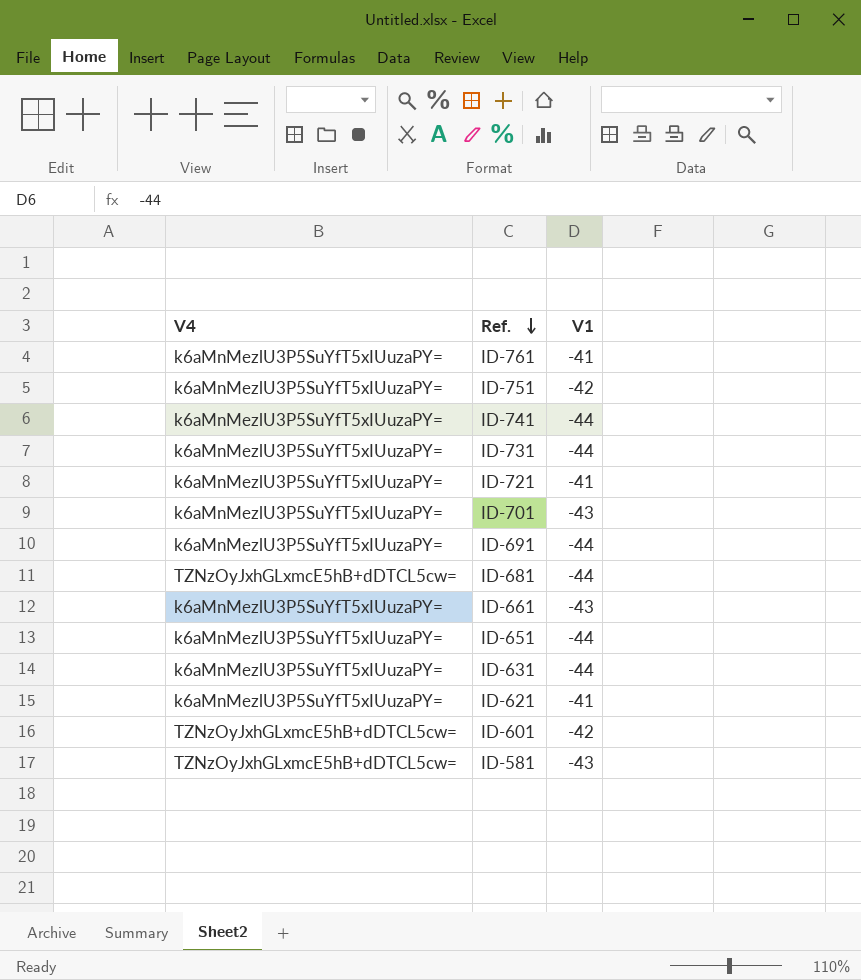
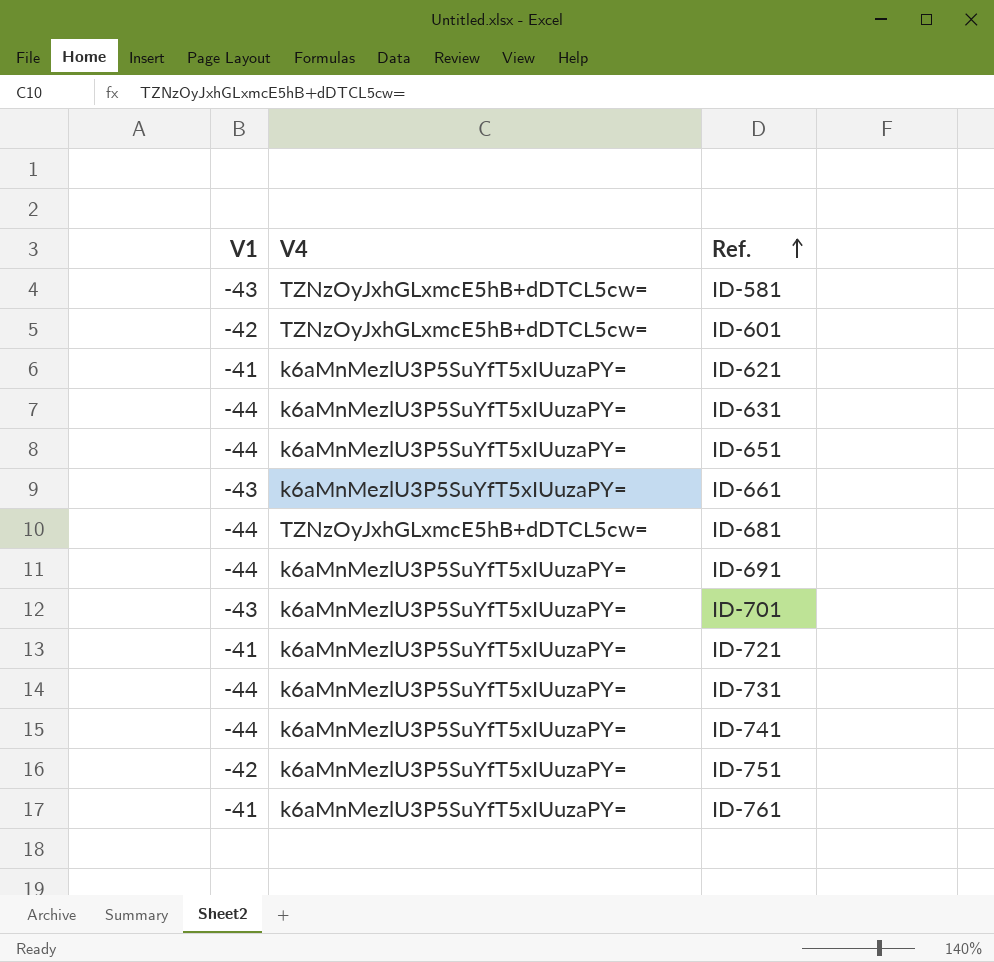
row order: Ref. descending -> Ref. ascending
column V1 | position: 3 -> 1

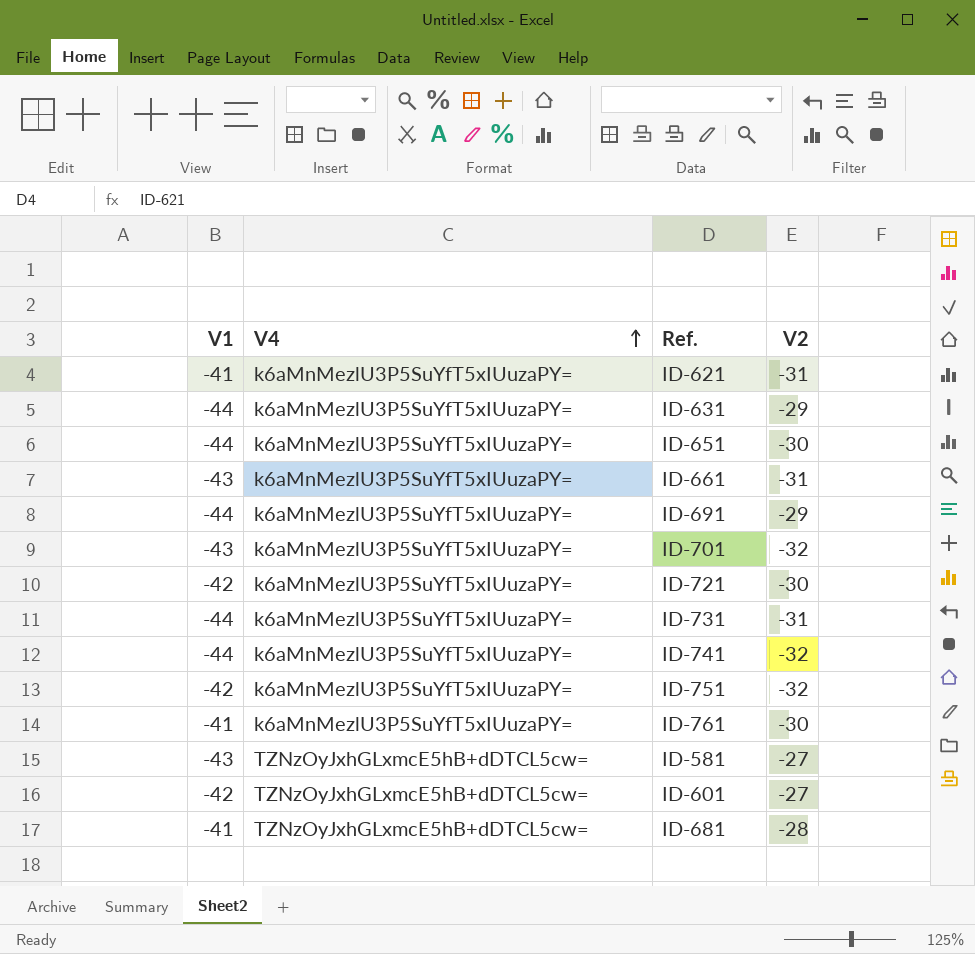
row order: Ref. ascending -> V4 ascending
column V2 | position: none -> 4
ID-721 | V1: -41 -> -42
ID-681 | V1: -44 -> -41

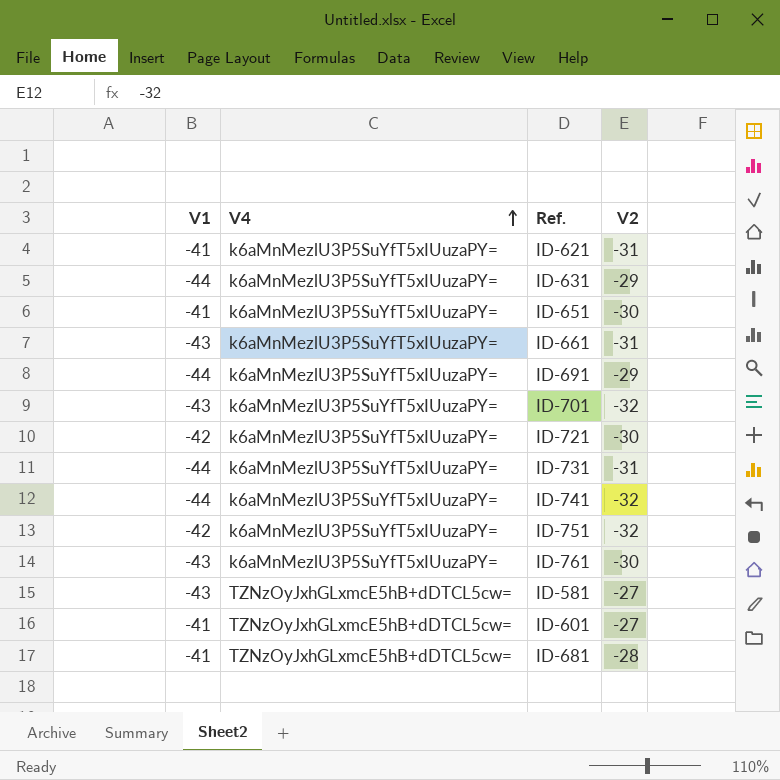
ID-651 | V1: -44 -> -41
ID-761 | V1: -41 -> -43
ID-601 | V1: -42 -> -41

